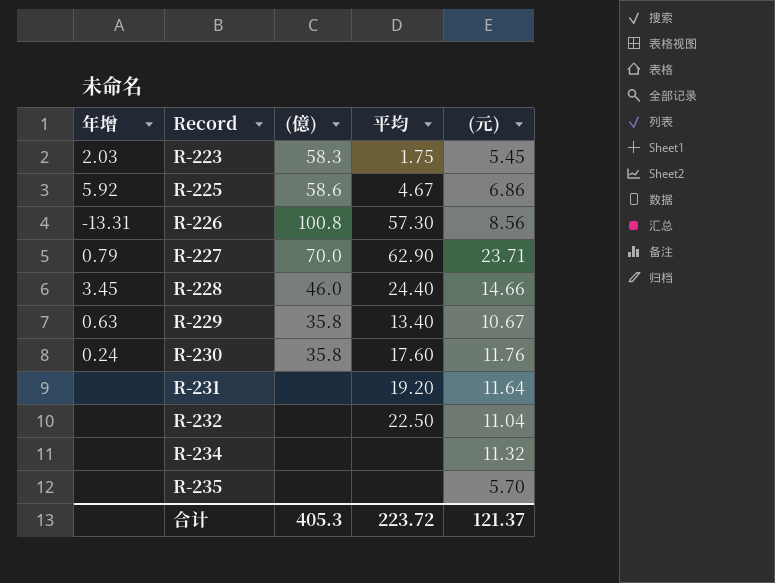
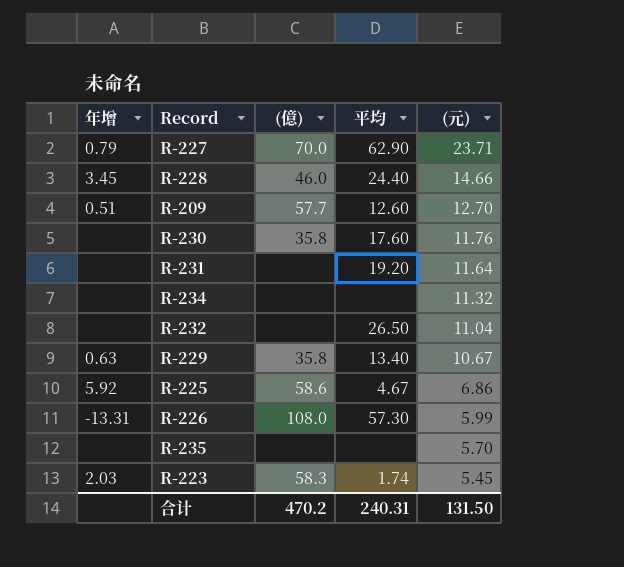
row order: Record ascending -> (元) descending
row R-209: none -> 0.51 | 57.7 | 12.60 | 12.70
R-230 | 年增: 0.24 -> none
R-232 | 平均: 22.50 -> 26.50
R-226 | (億): 100.8 -> 108.0
R-226 | (元): 8.56 -> 5.99
R-223 | 平均: 1.75 -> 1.74
合计 | (億): 405.3 -> 470.2
合计 | 平均: 223.72 -> 240.31
合计 | (元): 121.37 -> 131.50

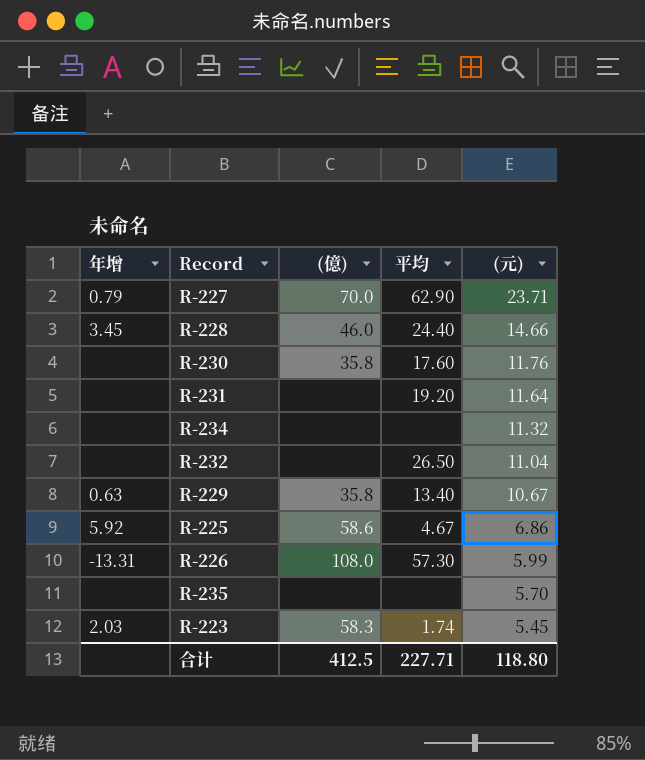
row R-209: 0.51 | 57.7 | 12.60 | 12.70 -> none
合计 | (億): 470.2 -> 412.5
合计 | 平均: 240.31 -> 227.71
合计 | (元): 131.50 -> 118.80

